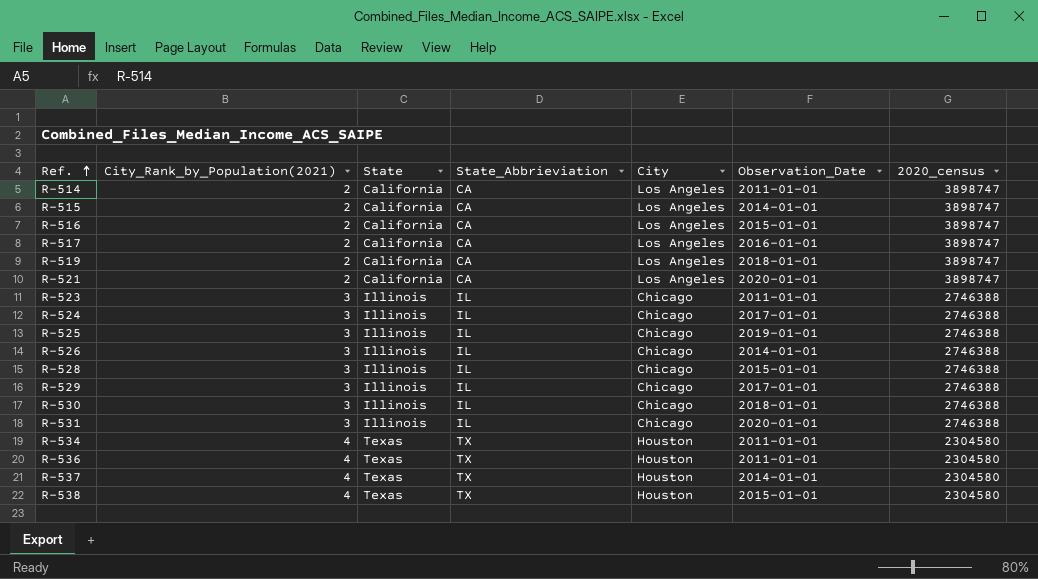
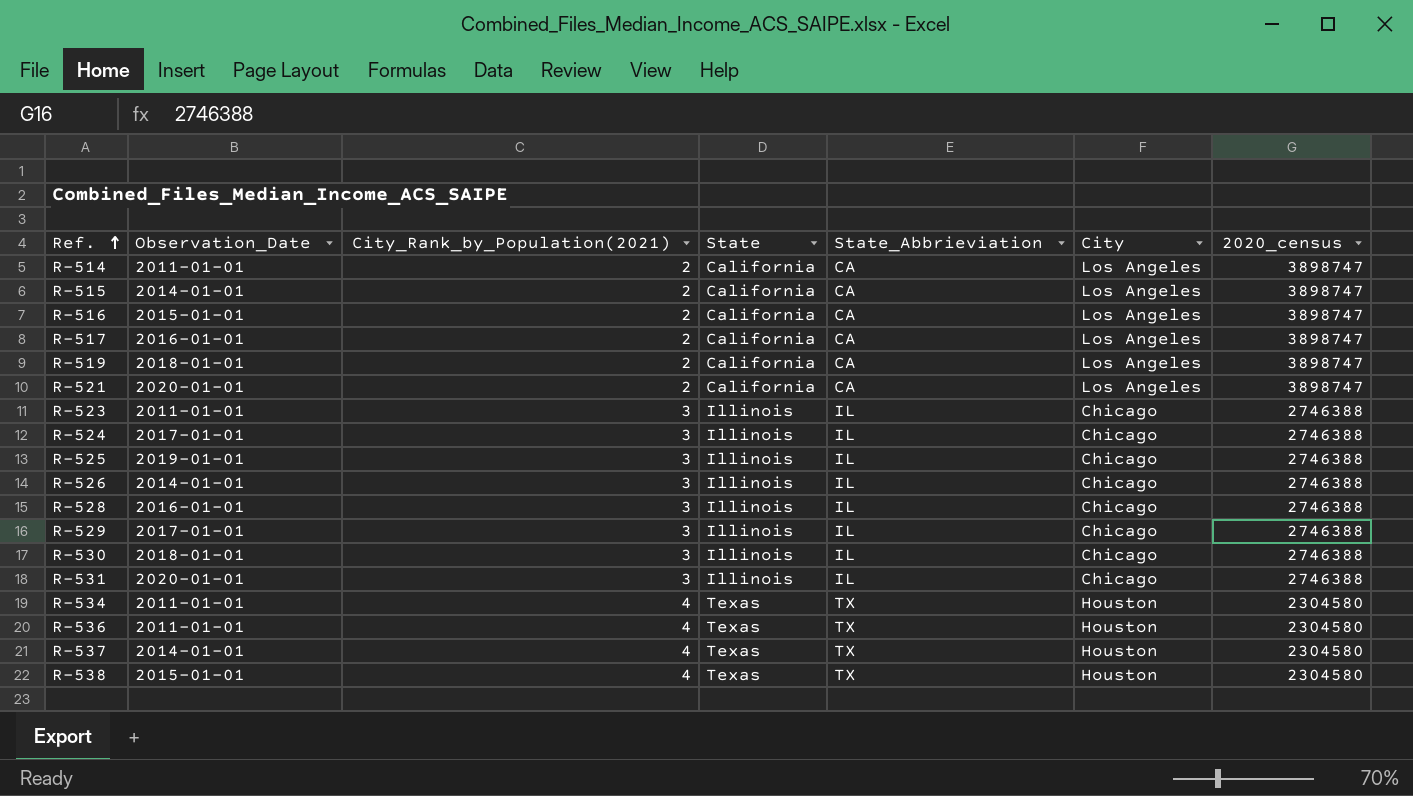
column Observation_Date | position: 6 -> 2
R-528 | Observation_Date: 2015-01-01 -> 2016-01-01

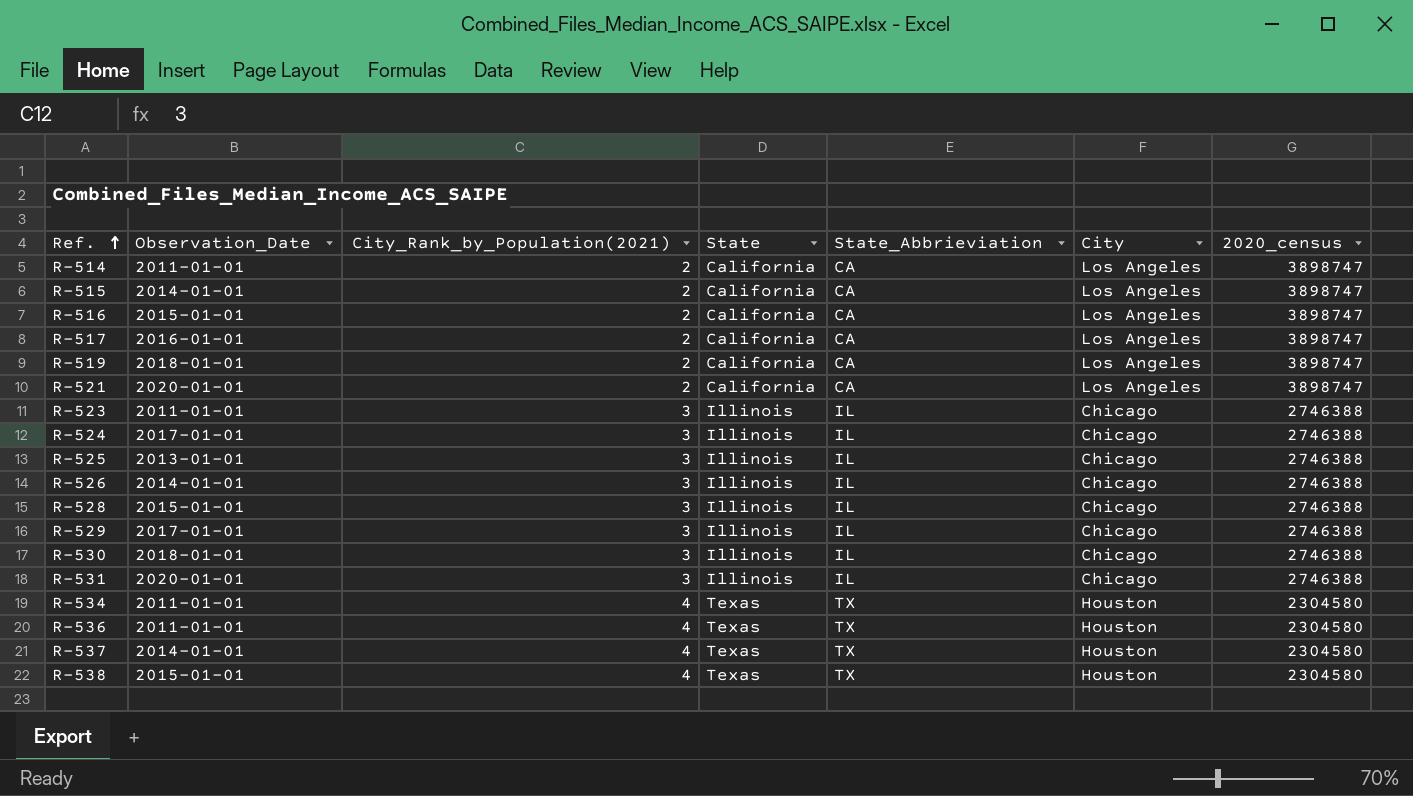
R-525 | Observation_Date: 2019-01-01 -> 2013-01-01
R-528 | Observation_Date: 2016-01-01 -> 2015-01-01

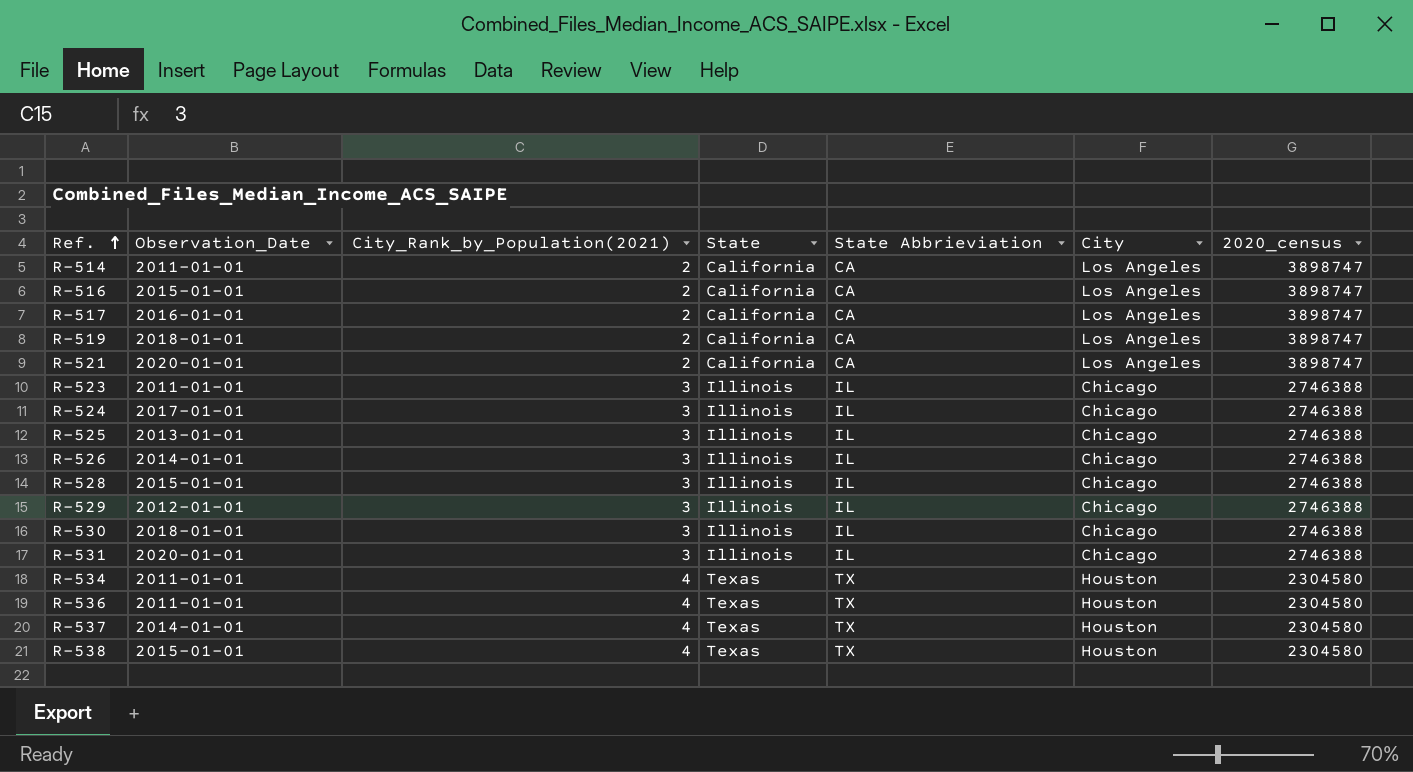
column name: State_Abbrieviation -> State Abbrieviation
row R-515: 2014-01-01 | 2 | California | CA | Los Angeles | 3898747 -> none
R-529 | Observation_Date: 2017-01-01 -> 2012-01-01

